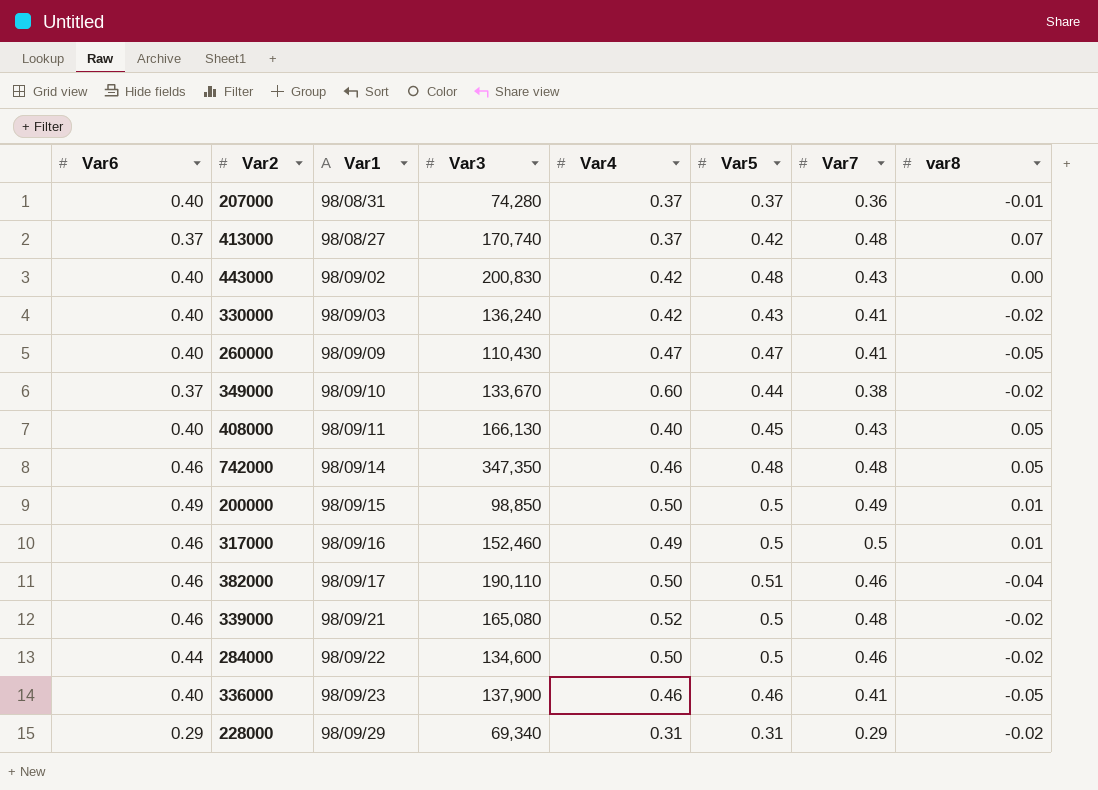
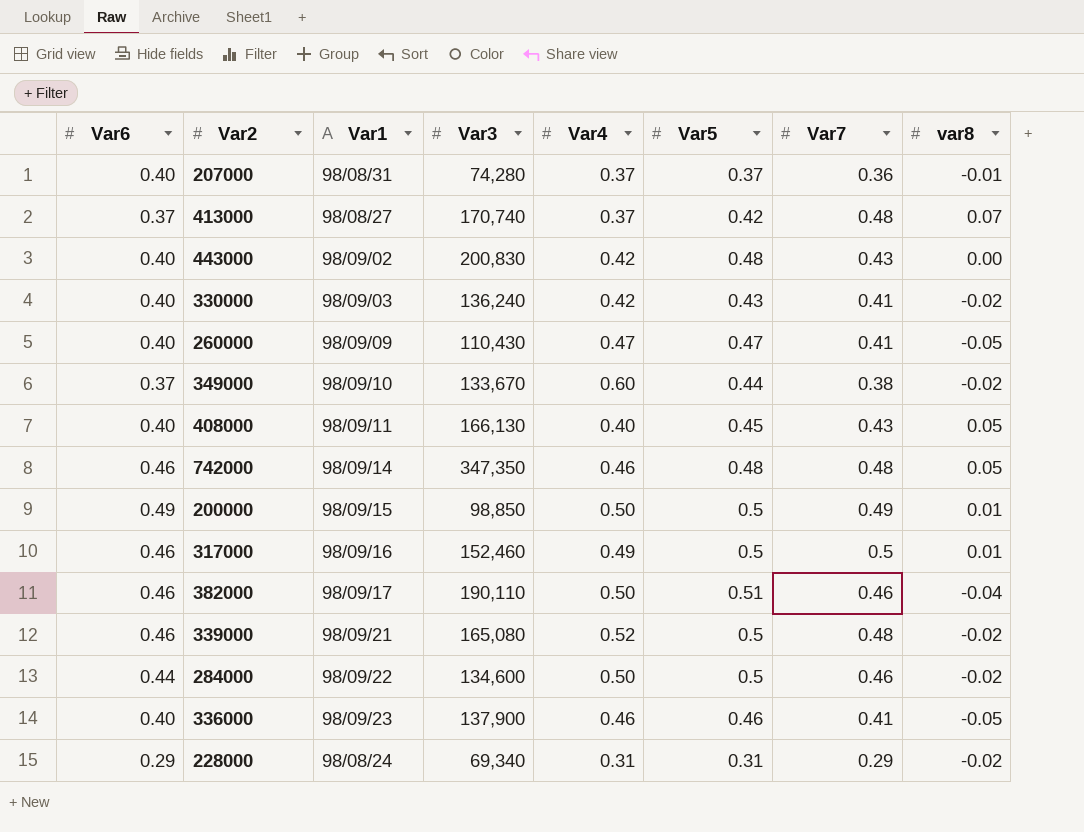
228000 | Var1: 98/09/29 -> 98/08/24

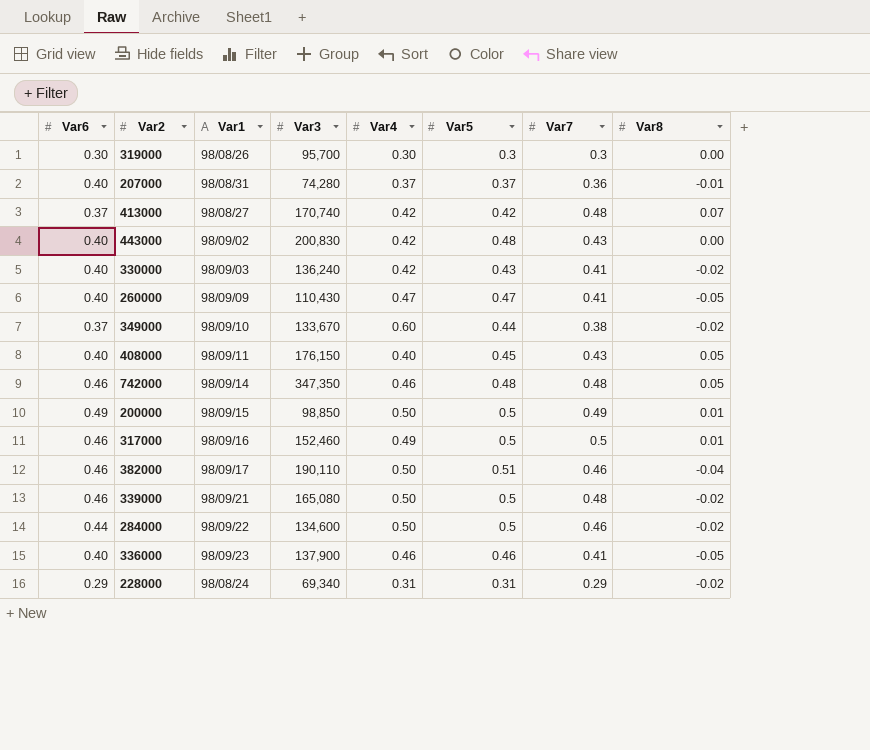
column name: var8 -> Var8
row 319000: none -> 0.30 | 98/08/26 | 95,700 | 0.30 | 0.3 | 0.3 | 0.00
413000 | Var4: 0.37 -> 0.42
408000 | Var3: 166,130 -> 176,150
339000 | Var4: 0.52 -> 0.50

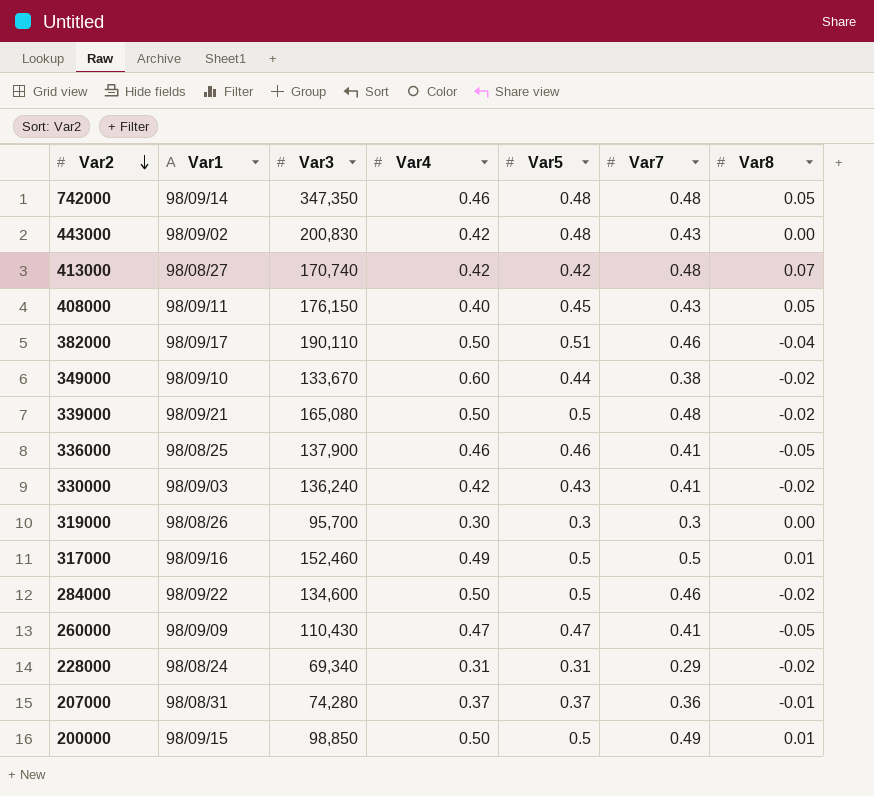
row order: none -> Var2 descending
column Var6 | position: 1 -> none
336000 | Var1: 98/09/23 -> 98/08/25

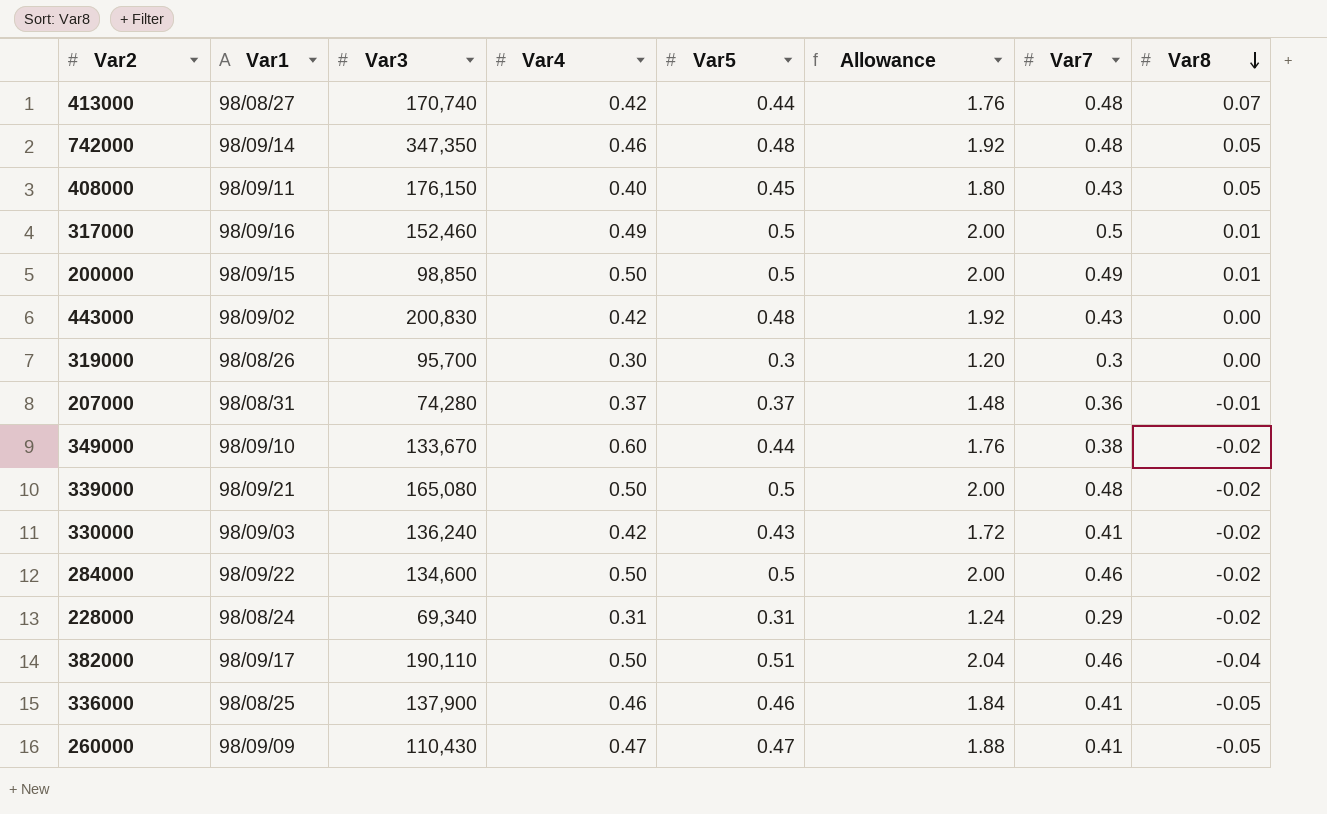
row order: Var2 descending -> Var8 descending
column Allowance | formula: none -> [Var5] * 4
413000 | Var5: 0.42 -> 0.44

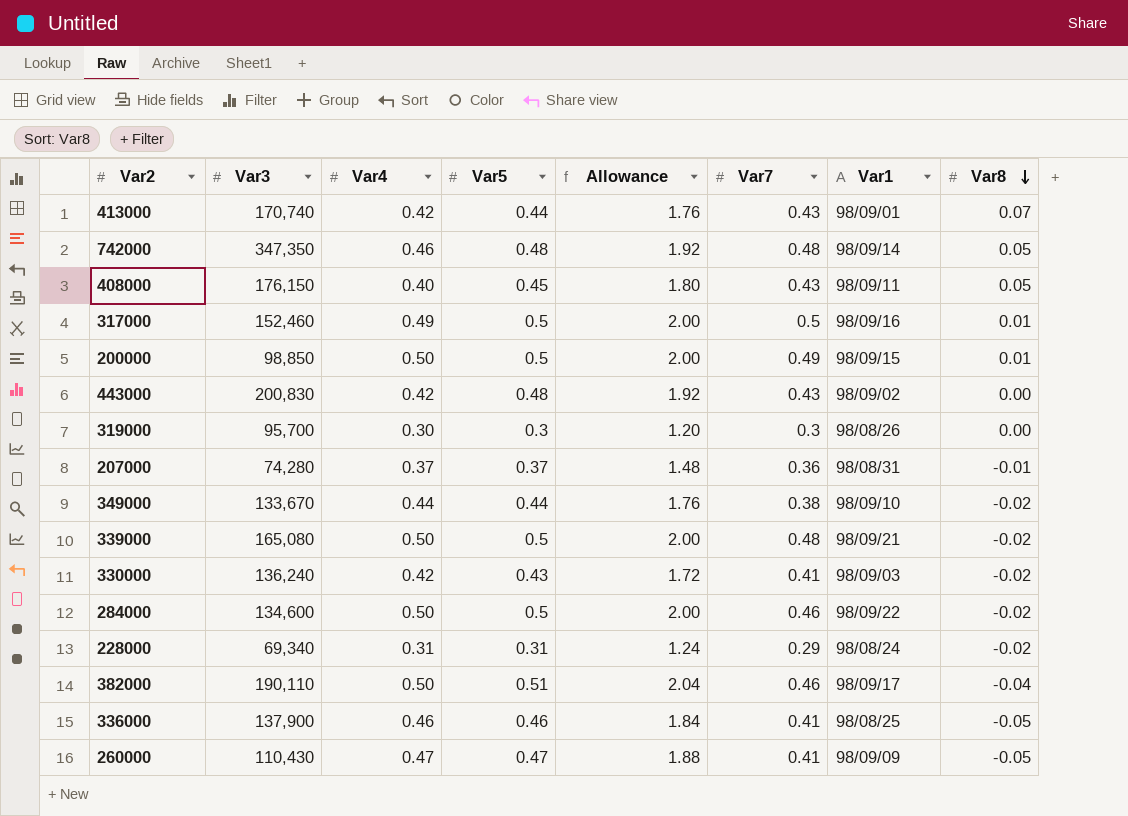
column Var1 | position: 2 -> 7
413000 | Var7: 0.48 -> 0.43
413000 | Var1: 98/08/27 -> 98/09/01
349000 | Var4: 0.60 -> 0.44

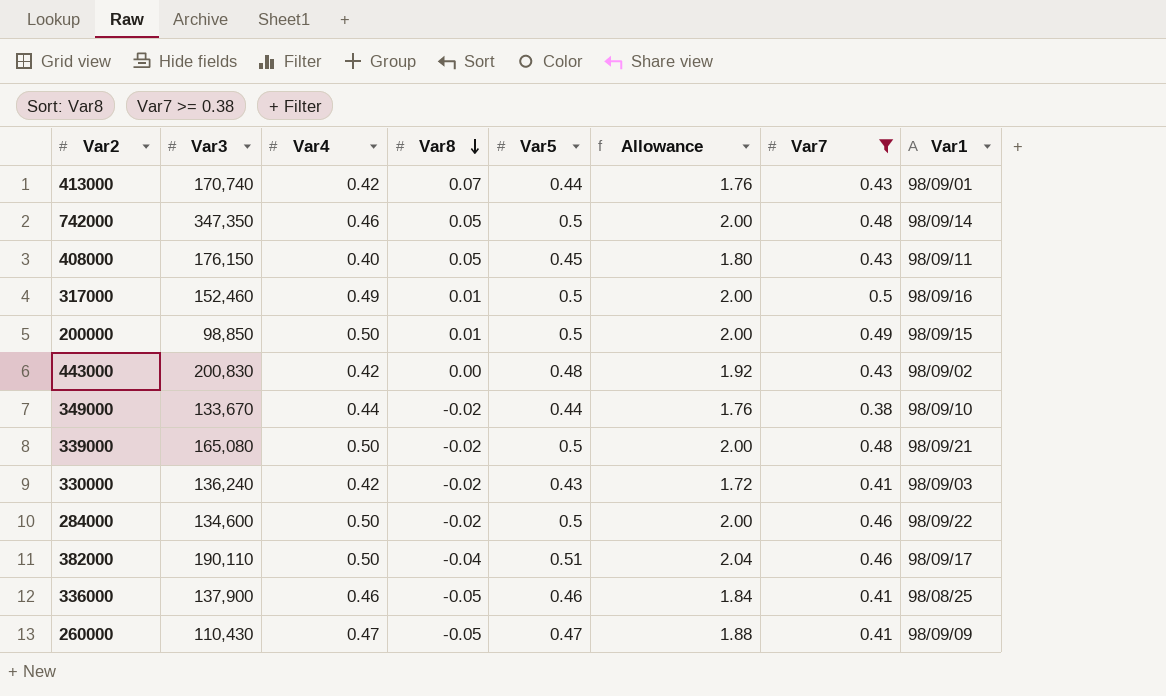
filter: none -> Var7 >= 0.38
column Var8 | position: 8 -> 4
742000 | Var5: 0.48 -> 0.5
742000 | Allowance: 1.92 -> 2.00

